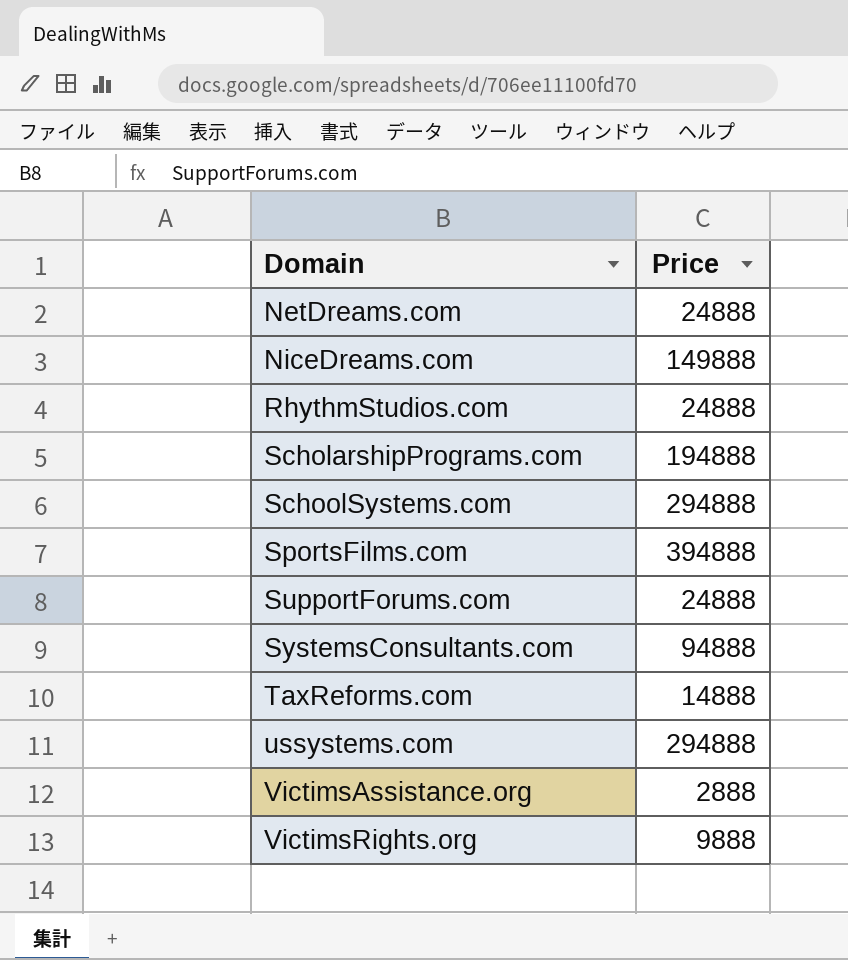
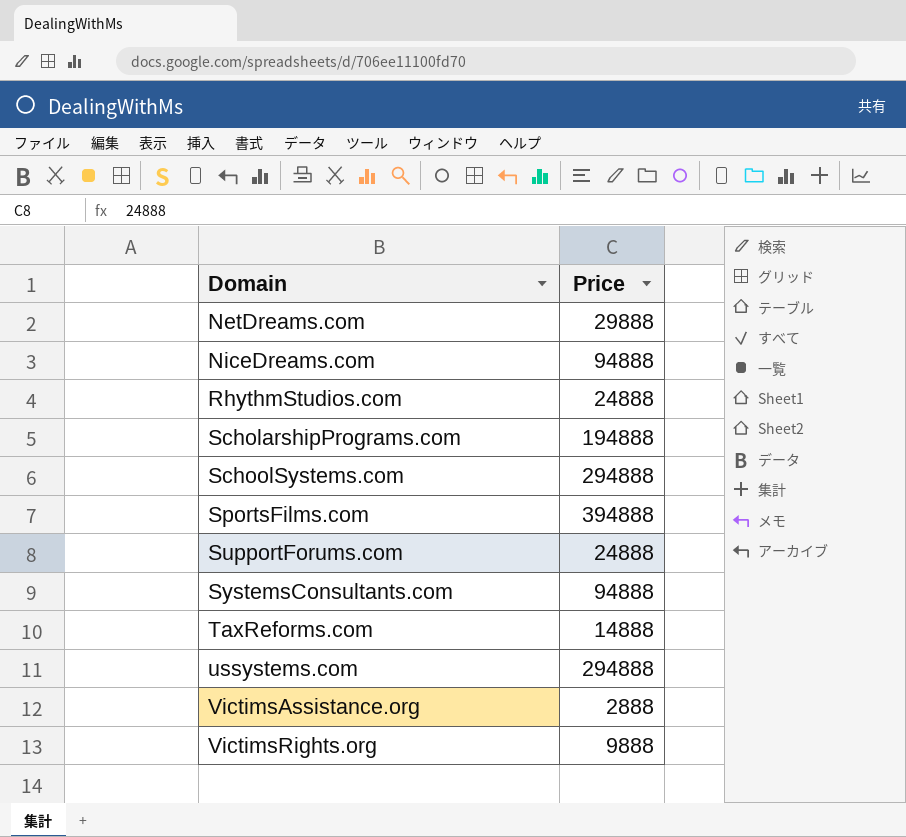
NetDreams.com | Price: 24888 -> 29888
NiceDreams.com | Price: 149888 -> 94888

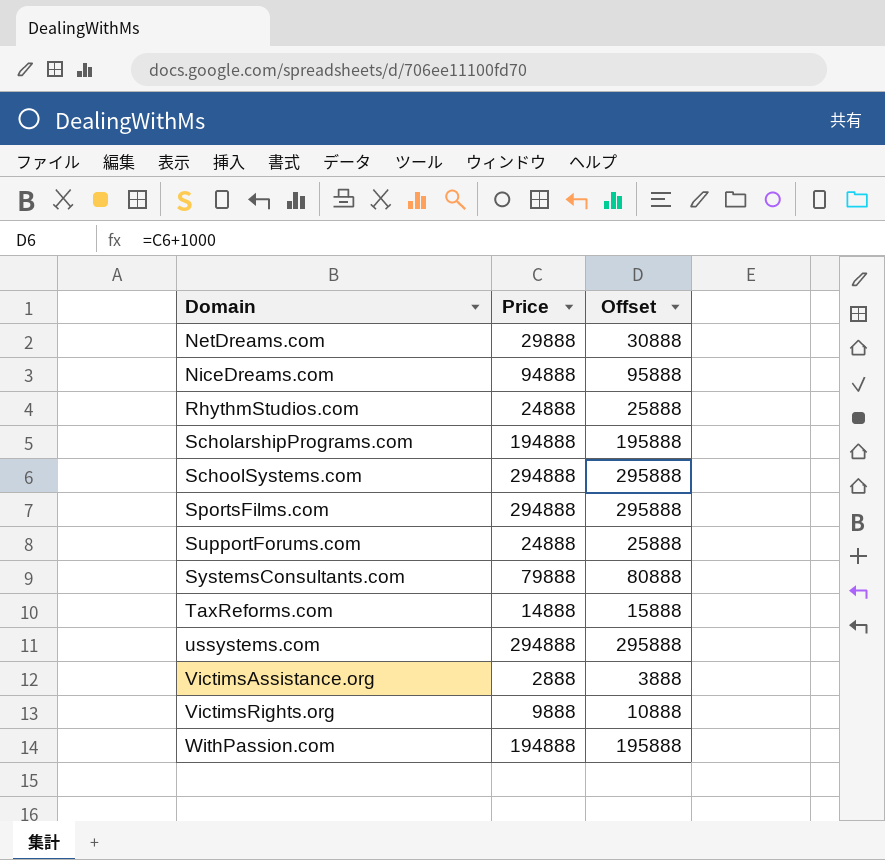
column Offset | formula: none -> [Price] + 1000
SportsFilms.com | Price: 394888 -> 294888
SystemsConsultants.com | Price: 94888 -> 79888
row WithPassion.com: none -> 194888 | 195888

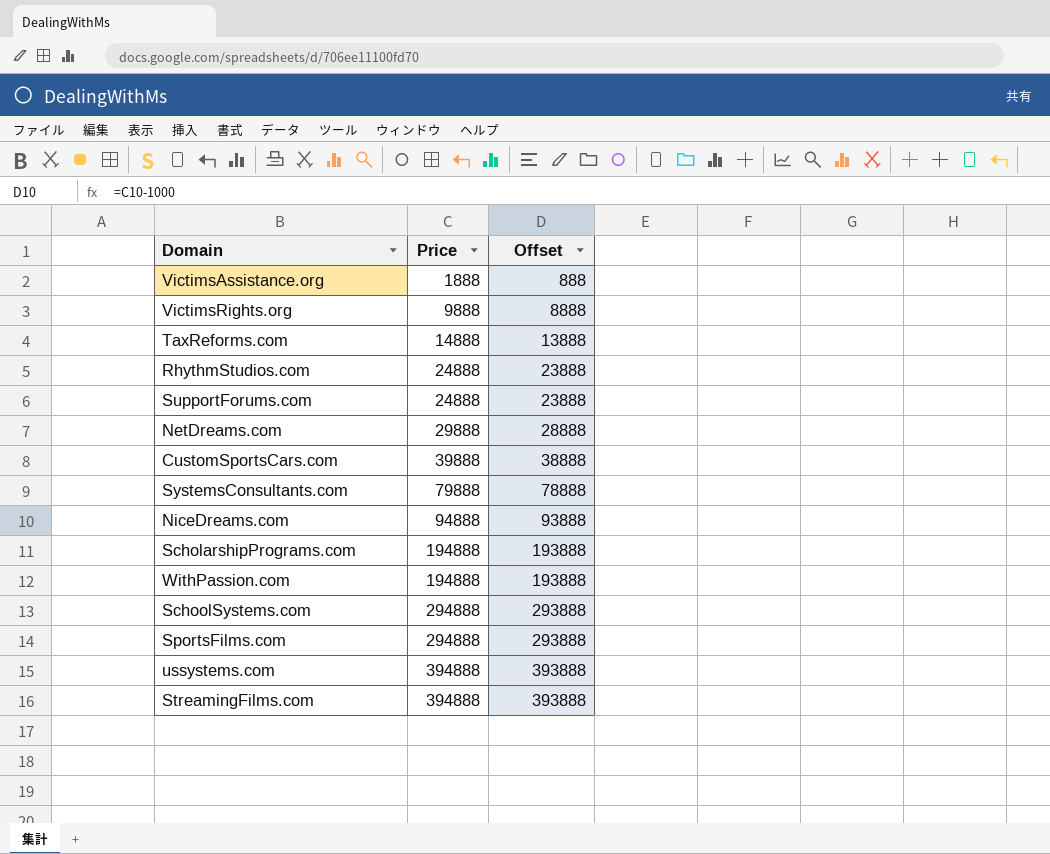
row order: Domain ascending -> Price ascending
column Offset | formula: [Price] + 1000 -> [Price] - 1000
VictimsAssistance.org | Price: 2888 -> 1888
row CustomSportsCars.com: none -> 39888 | 38888
ussystems.com | Price: 294888 -> 394888
row StreamingFilms.com: none -> 394888 | 393888

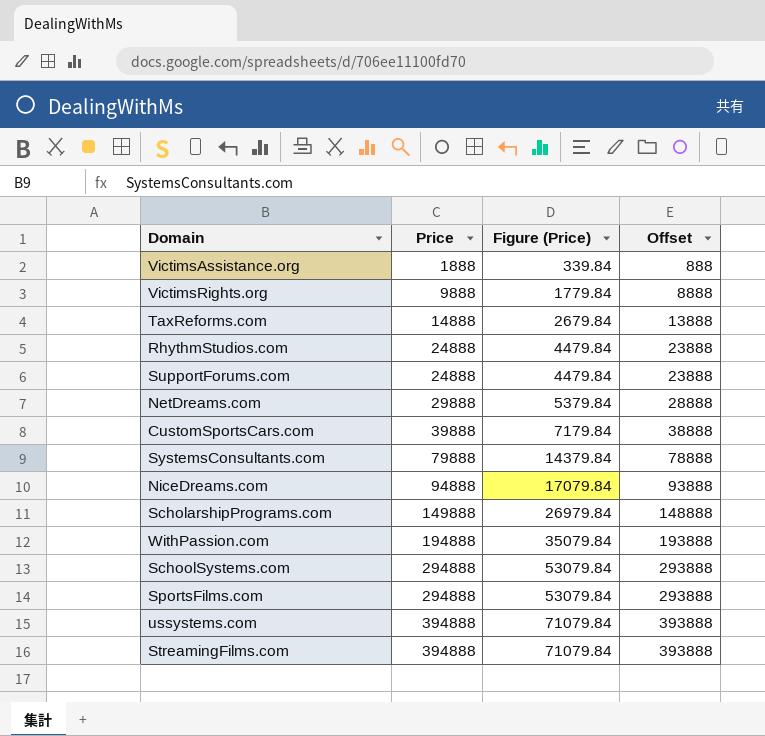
column Figure (Price) | formula: none -> [Price] * 0.18
ScholarshipPrograms.com | Price: 194888 -> 149888
ScholarshipPrograms.com | Offset: 193888 -> 148888

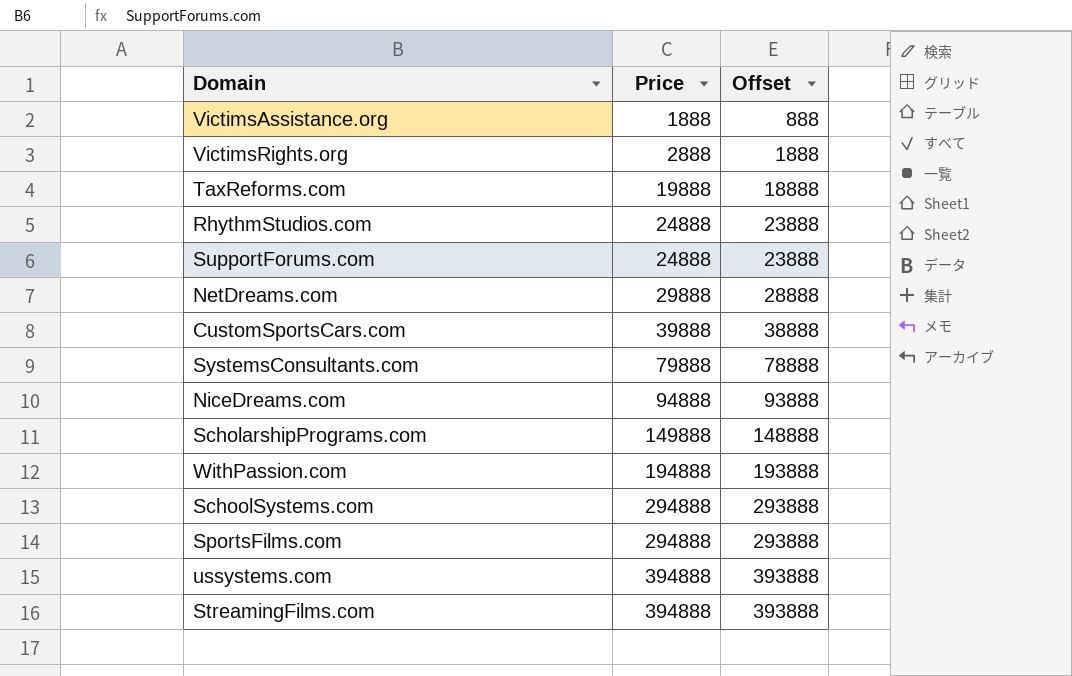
column Figure (Price) | formula: [Price] * 0.18 -> none
VictimsRights.org | Price: 9888 -> 2888
VictimsRights.org | Offset: 8888 -> 1888
TaxReforms.com | Price: 14888 -> 19888
TaxReforms.com | Offset: 13888 -> 18888

